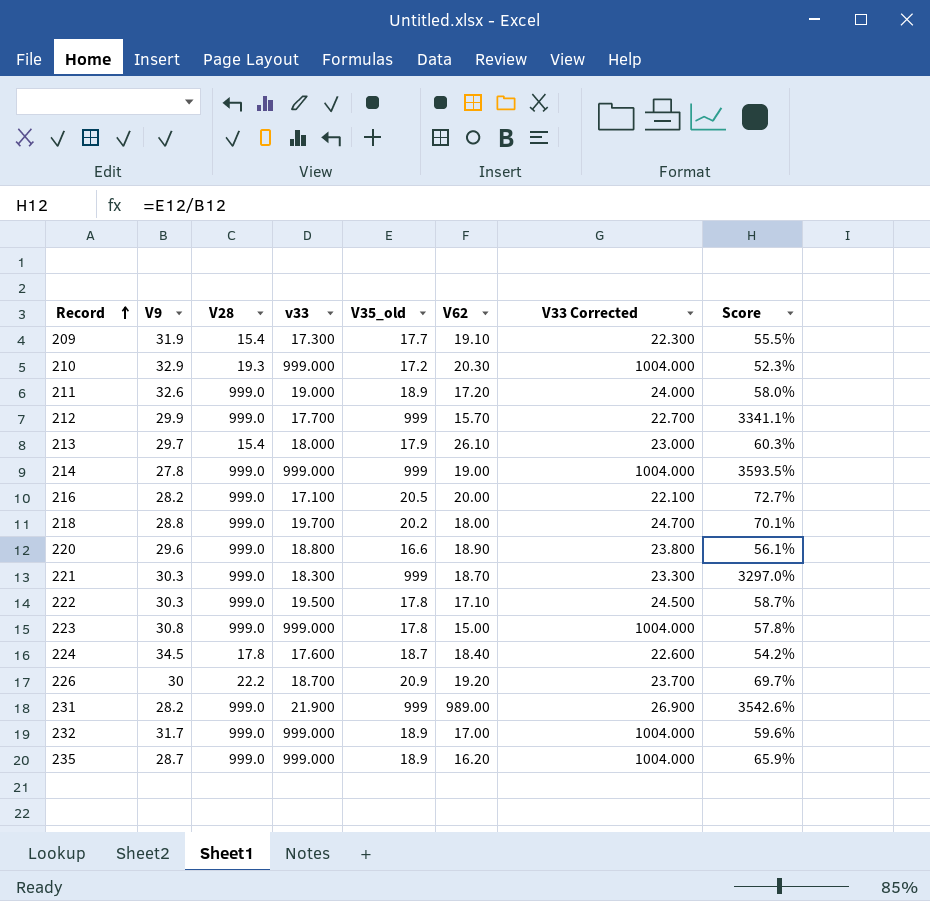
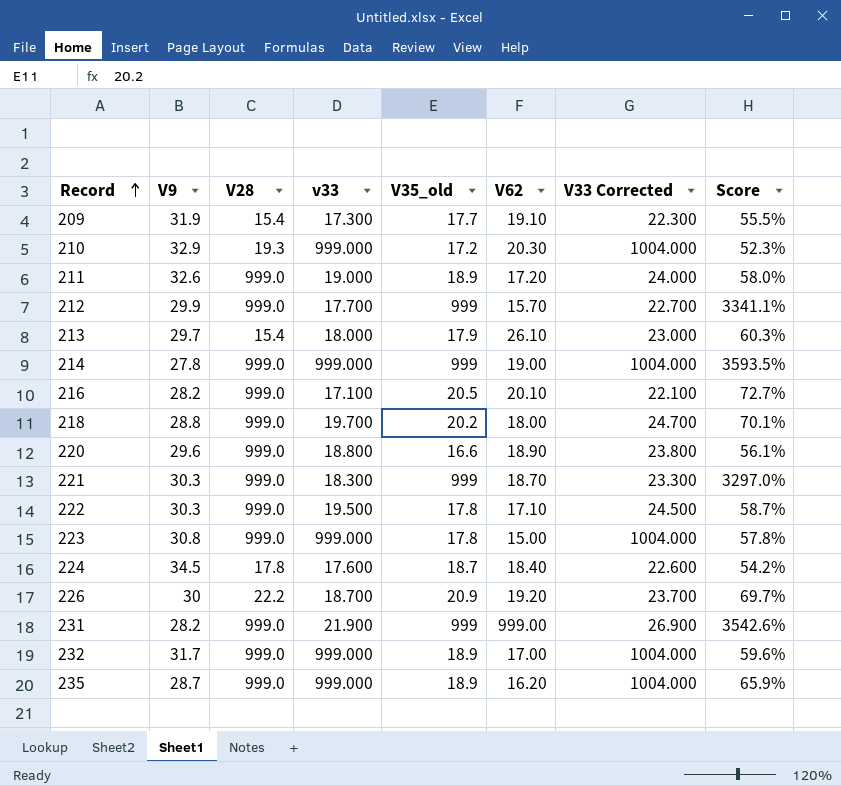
216 | V62: 20.00 -> 20.10
231 | V62: 989.00 -> 999.00

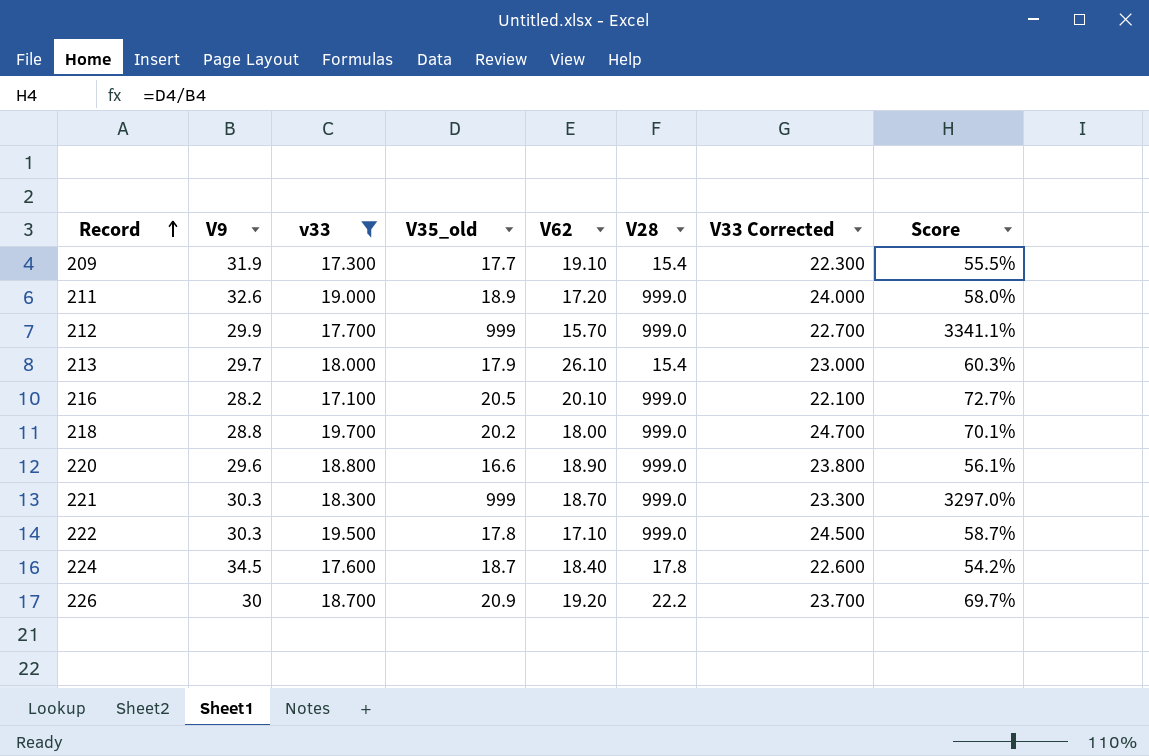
filter: none -> v33 <= 19.700
column V28 | position: 3 -> 6

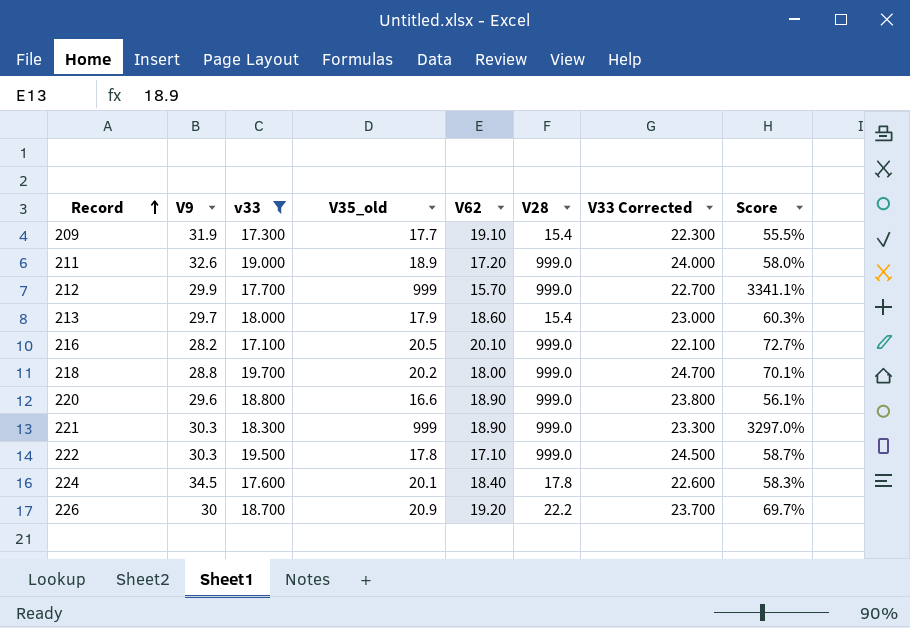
213 | V62: 26.10 -> 18.60
221 | V62: 18.70 -> 18.90
224 | V35_old: 18.7 -> 20.1
224 | Score: 54.2% -> 58.3%

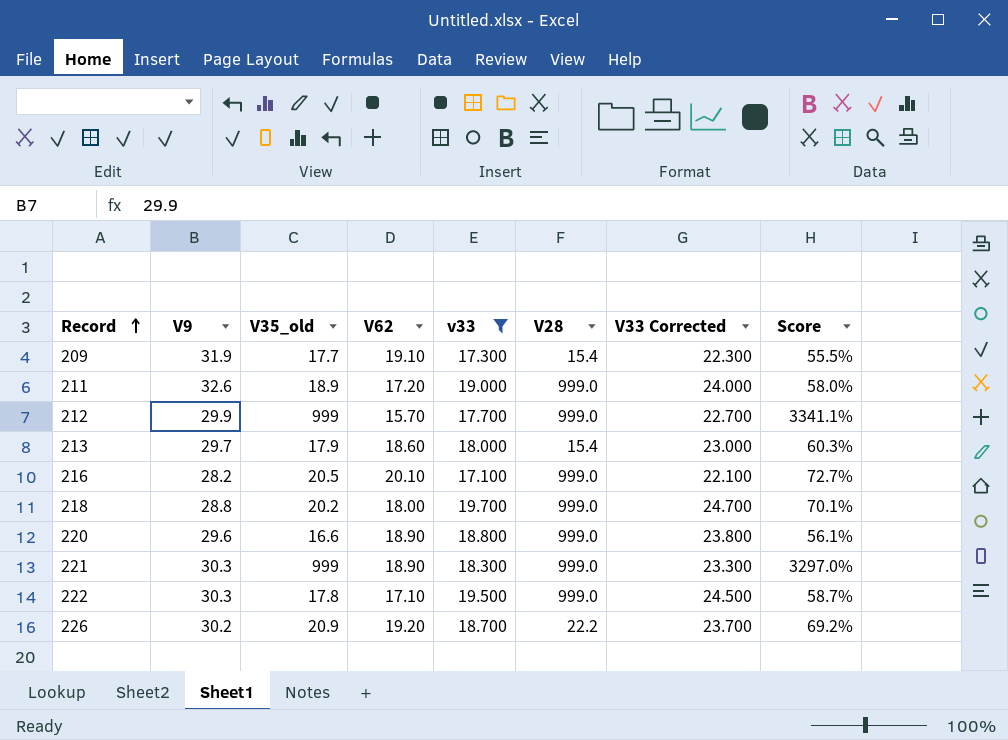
column v33 | position: 3 -> 5
row 224: 34.5 | 17.600 | 20.1 | 18.40 | 17.8 | 22.600 | 58.3% -> none
226 | V9: 30 -> 30.2
226 | Score: 69.7% -> 69.2%

